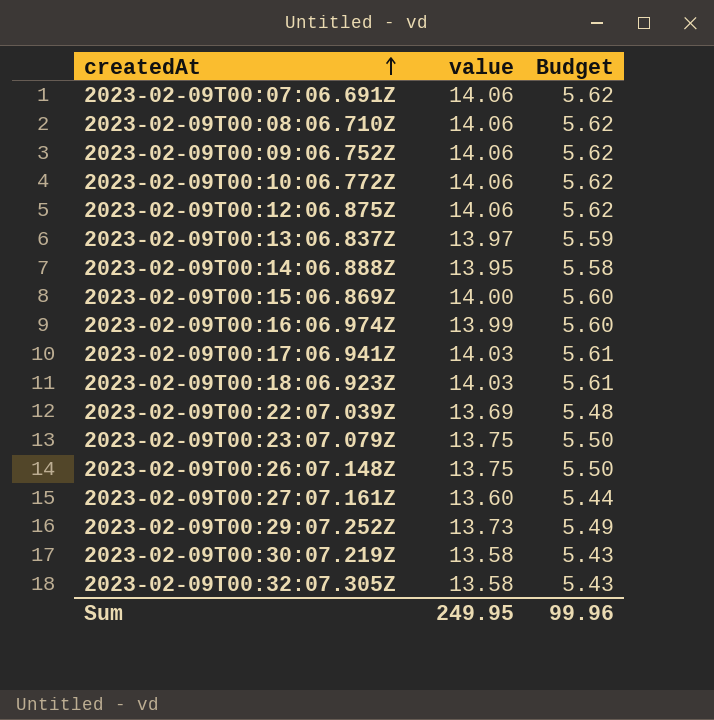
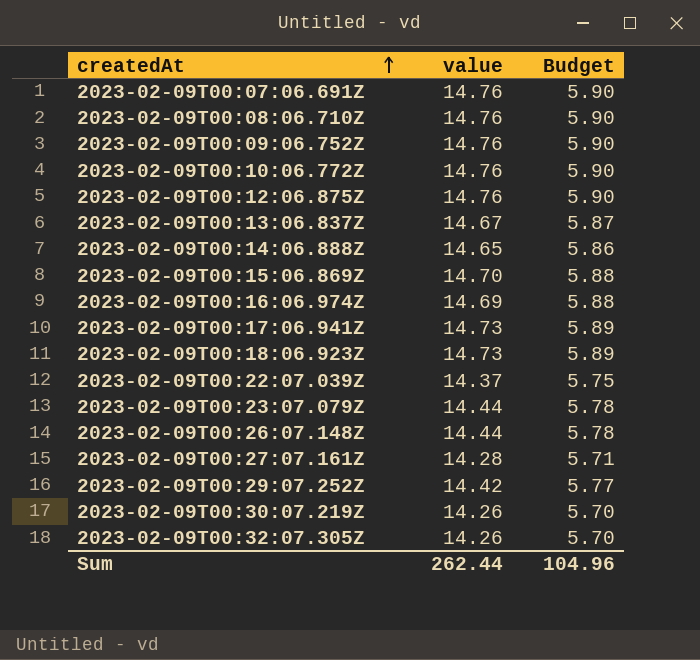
2023-02-09T00:07:06.691Z | value: 14.06 -> 14.76
2023-02-09T00:07:06.691Z | Budget: 5.62 -> 5.90
2023-02-09T00:08:06.710Z | value: 14.06 -> 14.76
2023-02-09T00:08:06.710Z | Budget: 5.62 -> 5.90
2023-02-09T00:09:06.752Z | value: 14.06 -> 14.76
2023-02-09T00:09:06.752Z | Budget: 5.62 -> 5.90
2023-02-09T00:10:06.772Z | value: 14.06 -> 14.76
2023-02-09T00:10:06.772Z | Budget: 5.62 -> 5.90
2023-02-09T00:12:06.875Z | value: 14.06 -> 14.76
2023-02-09T00:12:06.875Z | Budget: 5.62 -> 5.90
2023-02-09T00:13:06.837Z | value: 13.97 -> 14.67
2023-02-09T00:13:06.837Z | Budget: 5.59 -> 5.87
2023-02-09T00:14:06.888Z | value: 13.95 -> 14.65
2023-02-09T00:14:06.888Z | Budget: 5.58 -> 5.86
2023-02-09T00:15:06.869Z | value: 14.00 -> 14.70
2023-02-09T00:15:06.869Z | Budget: 5.60 -> 5.88
2023-02-09T00:16:06.974Z | value: 13.99 -> 14.69
2023-02-09T00:16:06.974Z | Budget: 5.60 -> 5.88
2023-02-09T00:17:06.941Z | value: 14.03 -> 14.73
2023-02-09T00:17:06.941Z | Budget: 5.61 -> 5.89
2023-02-09T00:18:06.923Z | value: 14.03 -> 14.73
2023-02-09T00:18:06.923Z | Budget: 5.61 -> 5.89
2023-02-09T00:22:07.039Z | value: 13.69 -> 14.37
2023-02-09T00:22:07.039Z | Budget: 5.48 -> 5.75
2023-02-09T00:23:07.079Z | value: 13.75 -> 14.44
2023-02-09T00:23:07.079Z | Budget: 5.50 -> 5.78
2023-02-09T00:26:07.148Z | value: 13.75 -> 14.44
2023-02-09T00:26:07.148Z | Budget: 5.50 -> 5.78
2023-02-09T00:27:07.161Z | value: 13.60 -> 14.28
2023-02-09T00:27:07.161Z | Budget: 5.44 -> 5.71
2023-02-09T00:29:07.252Z | value: 13.73 -> 14.42
2023-02-09T00:29:07.252Z | Budget: 5.49 -> 5.77
2023-02-09T00:30:07.219Z | value: 13.58 -> 14.26
2023-02-09T00:30:07.219Z | Budget: 5.43 -> 5.70
2023-02-09T00:32:07.305Z | value: 13.58 -> 14.26
2023-02-09T00:32:07.305Z | Budget: 5.43 -> 5.70
Sum | value: 249.95 -> 262.44
Sum | Budget: 99.96 -> 104.96

